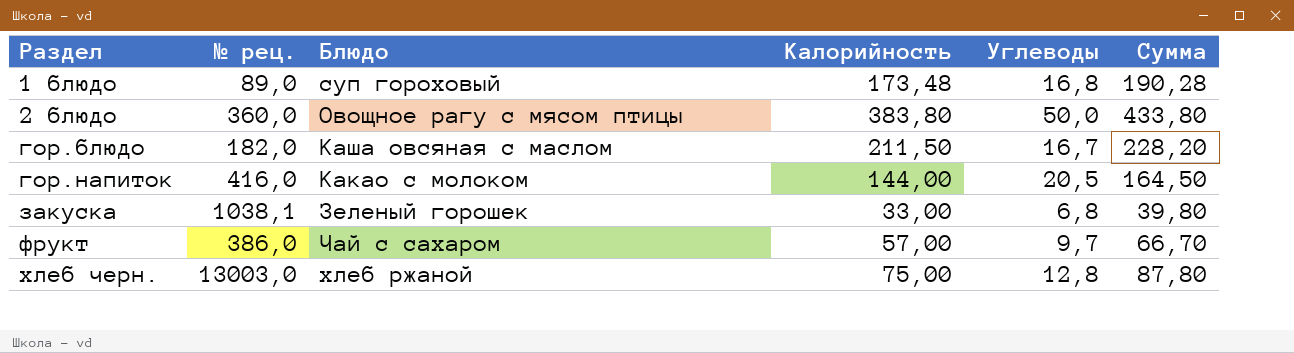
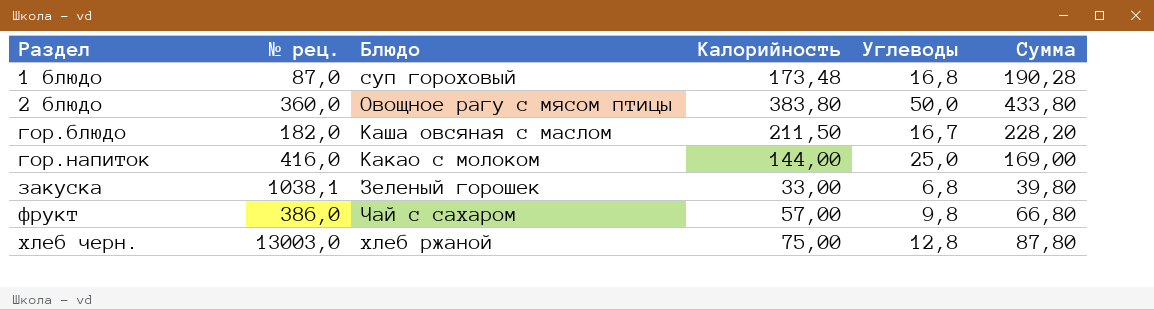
1 блюдо | № рец.: 89,0 -> 87,0
гор.напиток | Углеводы: 20,5 -> 25,0
гор.напиток | Сумма: 164,50 -> 169,00
фрукт | Углеводы: 9,7 -> 9,8
фрукт | Сумма: 66,70 -> 66,80

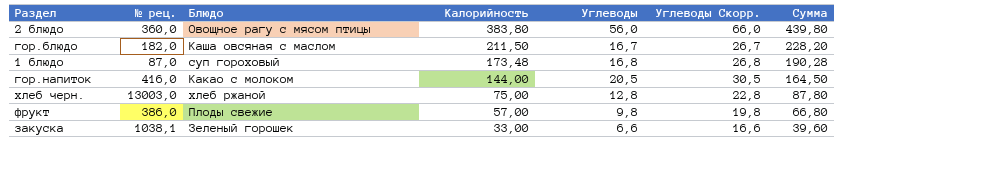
row order: Раздел ascending -> Калорийность descending
column Углеводы Скорр. | formula: none -> [Углеводы] + 10
2 блюдо | Углеводы: 50,0 -> 56,0
2 блюдо | Сумма: 433,80 -> 439,80
гор.напиток | Углеводы: 25,0 -> 20,5
гор.напиток | Сумма: 169,00 -> 164,50
фрукт | Блюдо: Чай с сахаром -> Плоды свежие
закуска | Углеводы: 6,8 -> 6,6
закуска | Сумма: 39,80 -> 39,60

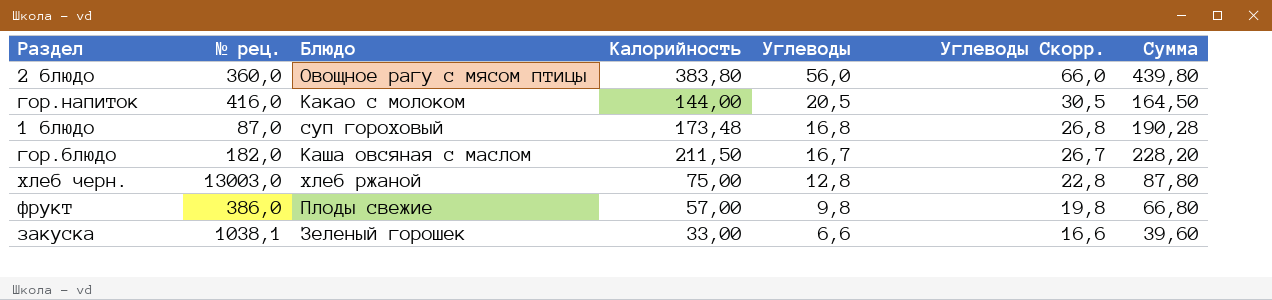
row order: Калорийность descending -> Углеводы descending

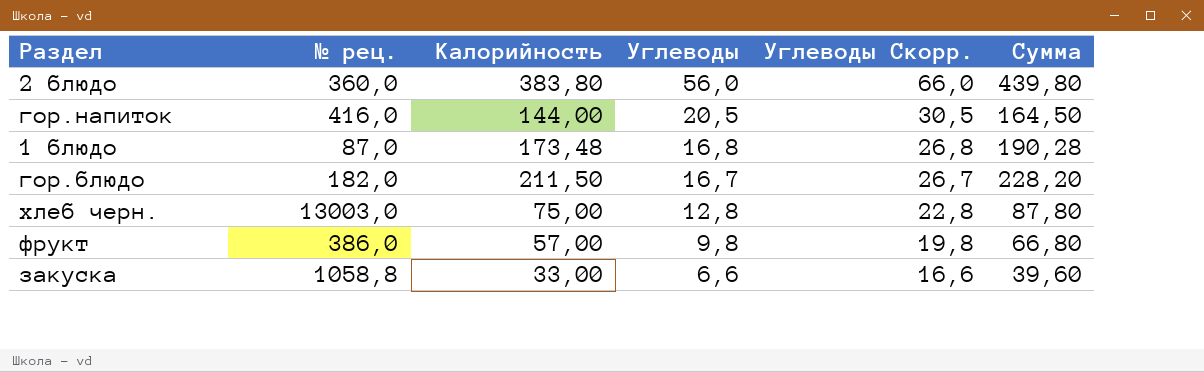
column Блюдо | position: 3 -> none
закуска | № рец.: 1038,1 -> 1058,8

